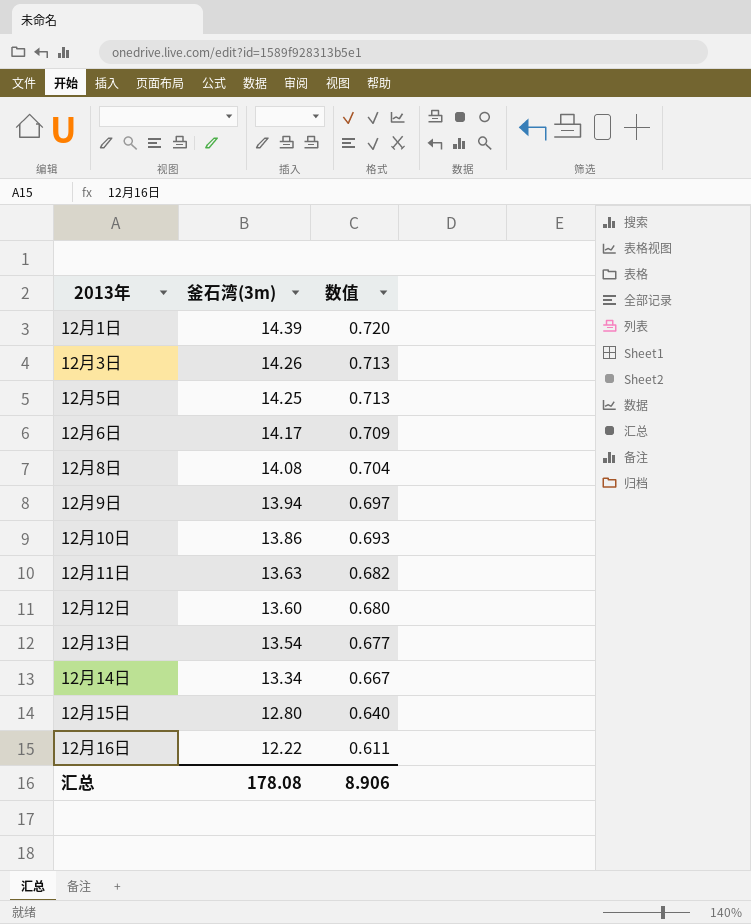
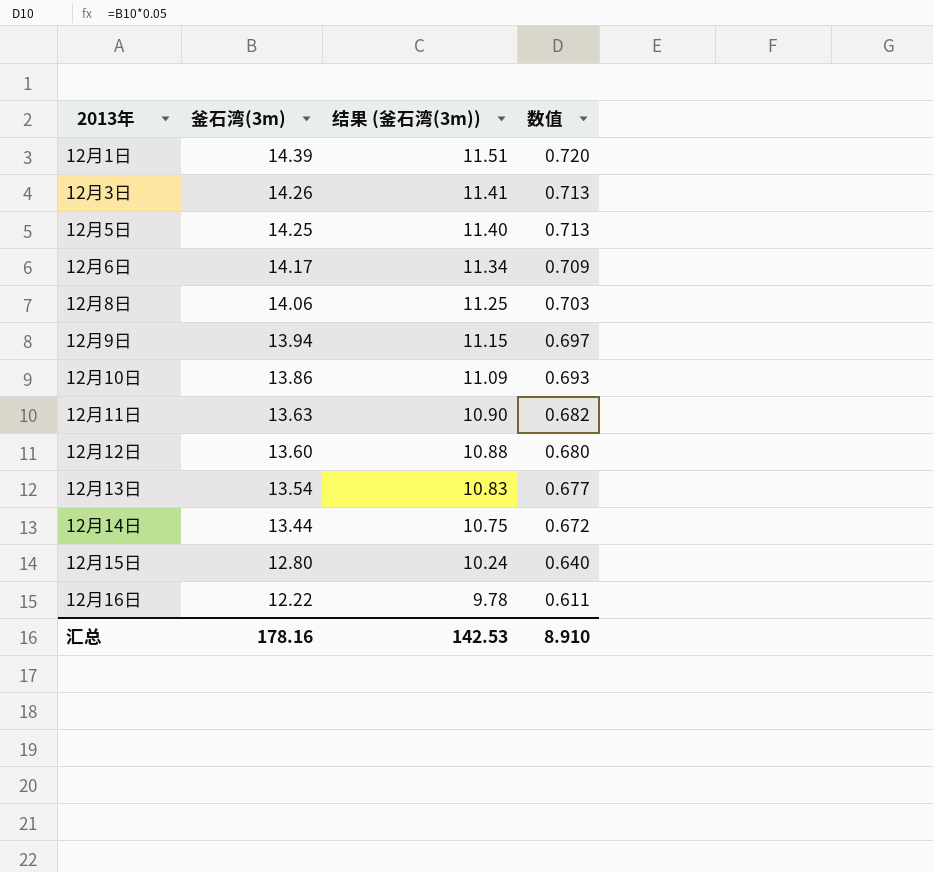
column 结果 (釜石湾(3m)) | formula: none -> [釜石湾(3m)] * 0.8
12月8日 | 釜石湾(3m): 14.08 -> 14.06
12月8日 | 数值: 0.704 -> 0.703
12月14日 | 釜石湾(3m): 13.34 -> 13.44
12月14日 | 数值: 0.667 -> 0.672
汇总 | 釜石湾(3m): 178.08 -> 178.16
汇总 | 数值: 8.906 -> 8.910

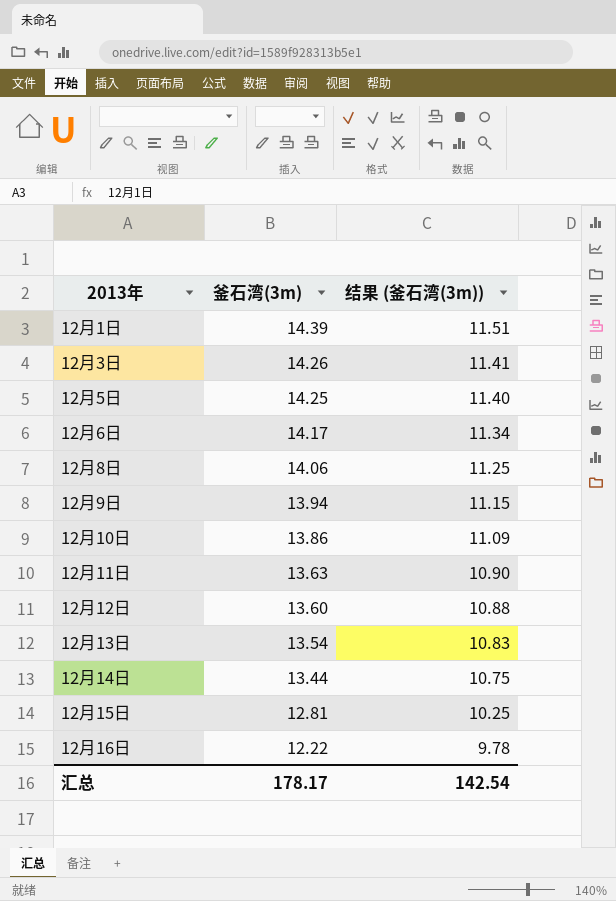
column 数值 | formula: [釜石湾(3m)] * 0.05 -> none
12月15日 | 釜石湾(3m): 12.80 -> 12.81
12月15日 | 结果 (釜石湾(3m)): 10.24 -> 10.25
汇总 | 釜石湾(3m): 178.16 -> 178.17
汇总 | 结果 (釜石湾(3m)): 142.53 -> 142.54

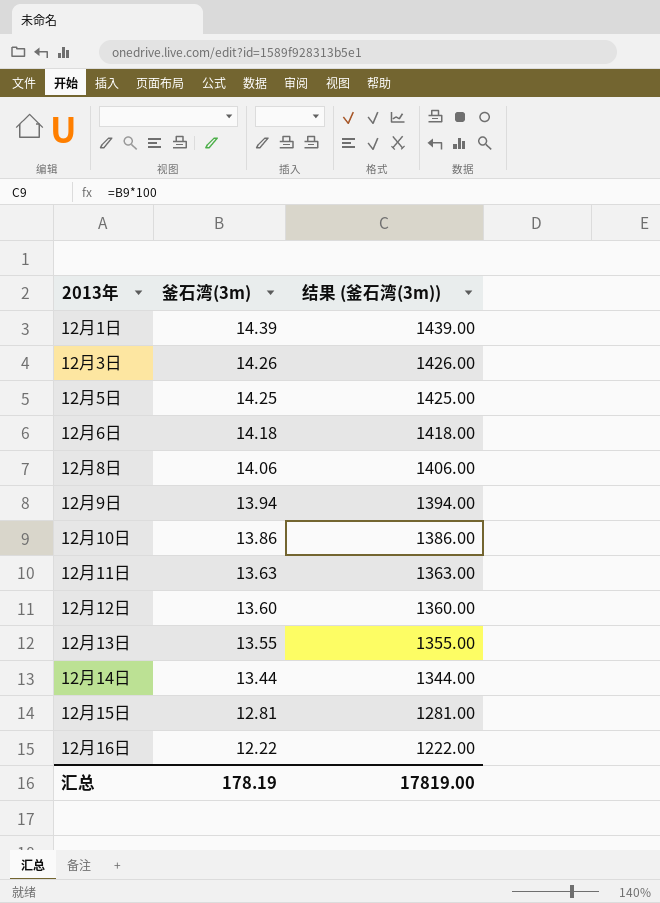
column 结果 (釜石湾(3m)) | formula: [釜石湾(3m)] * 0.8 -> [釜石湾(3m)] * 100
12月6日 | 釜石湾(3m): 14.17 -> 14.18
12月13日 | 釜石湾(3m): 13.54 -> 13.55
汇总 | 釜石湾(3m): 178.17 -> 178.19
汇总 | 结果 (釜石湾(3m)): 142.54 -> 17819.00

